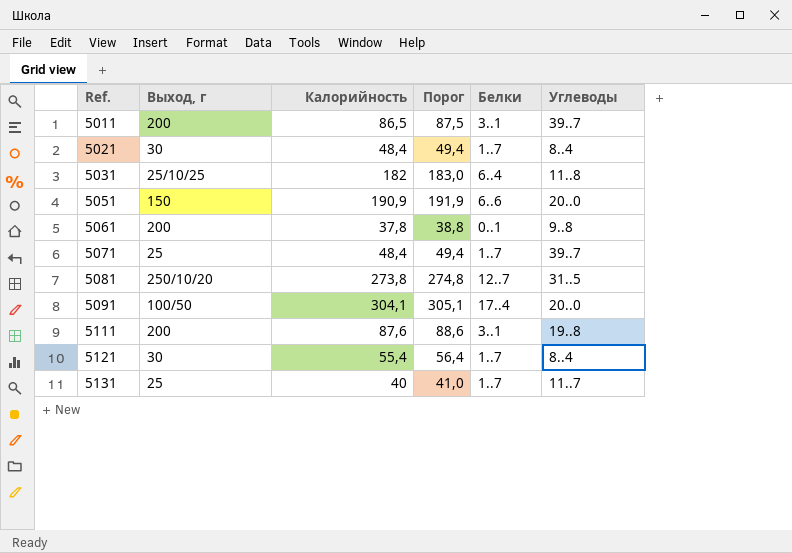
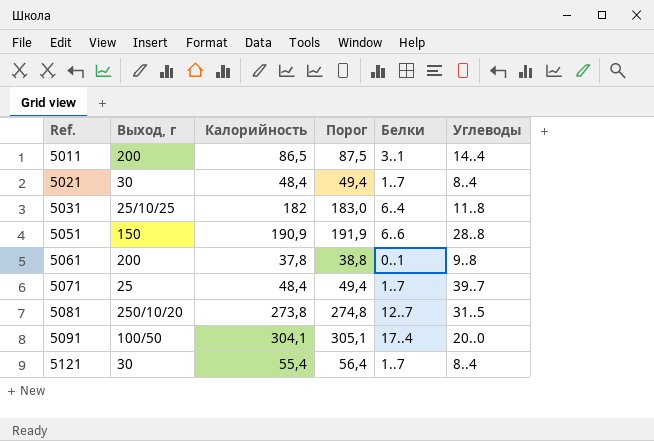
row 5111: 200 | 87,6 | 88,6 | 3..1 | 19..8 -> none
row 5131: 25 | 40 | 41,0 | 1..7 | 11..7 -> none
5011 | Углеводы: 39..7 -> 14..4
5051 | Углеводы: 20..0 -> 28..8

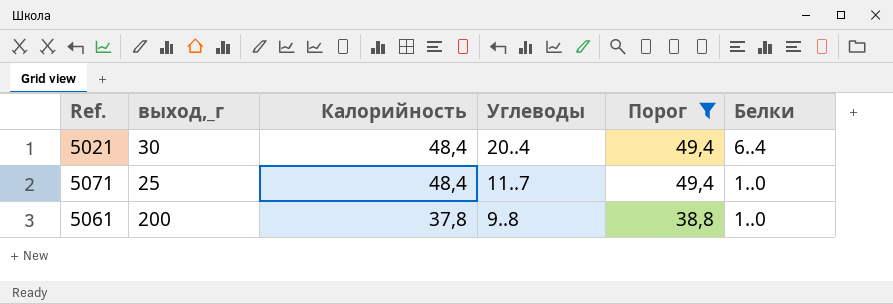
filter: none -> Порог <= 49,4
row order: Ref. ascending -> Калорийность descending
column name: Выход, г -> выход,_г
column Углеводы | position: 6 -> 4
5021 | Углеводы: 8..4 -> 20..4
5021 | Белки: 1..7 -> 6..4
5071 | Углеводы: 39..7 -> 11..7
5071 | Белки: 1..7 -> 1..0
5061 | Белки: 0..1 -> 1..0

